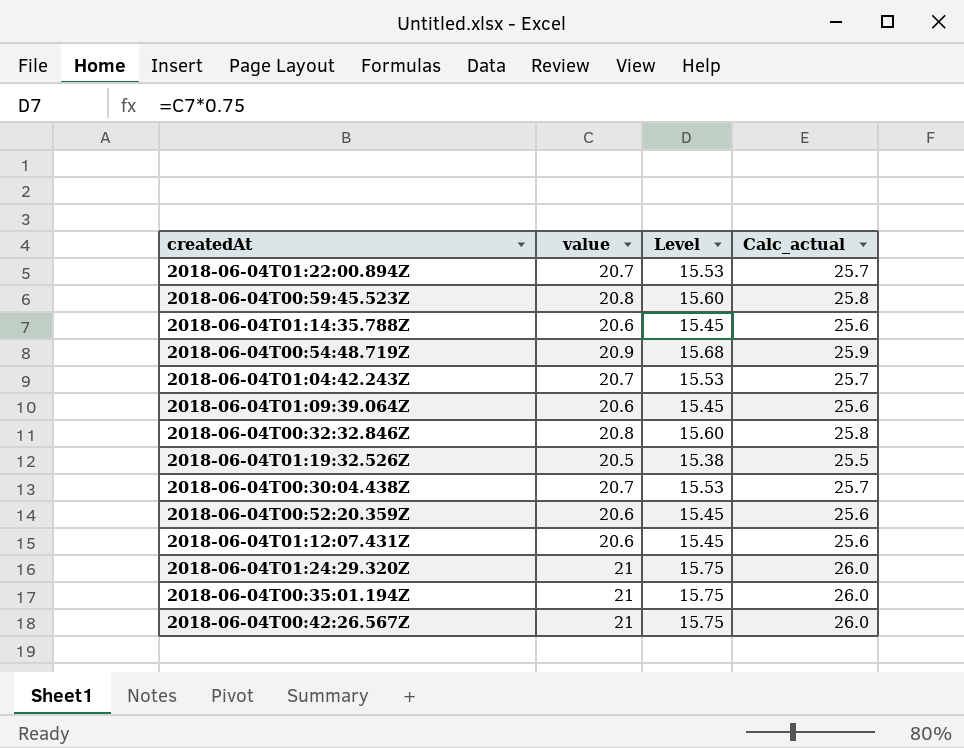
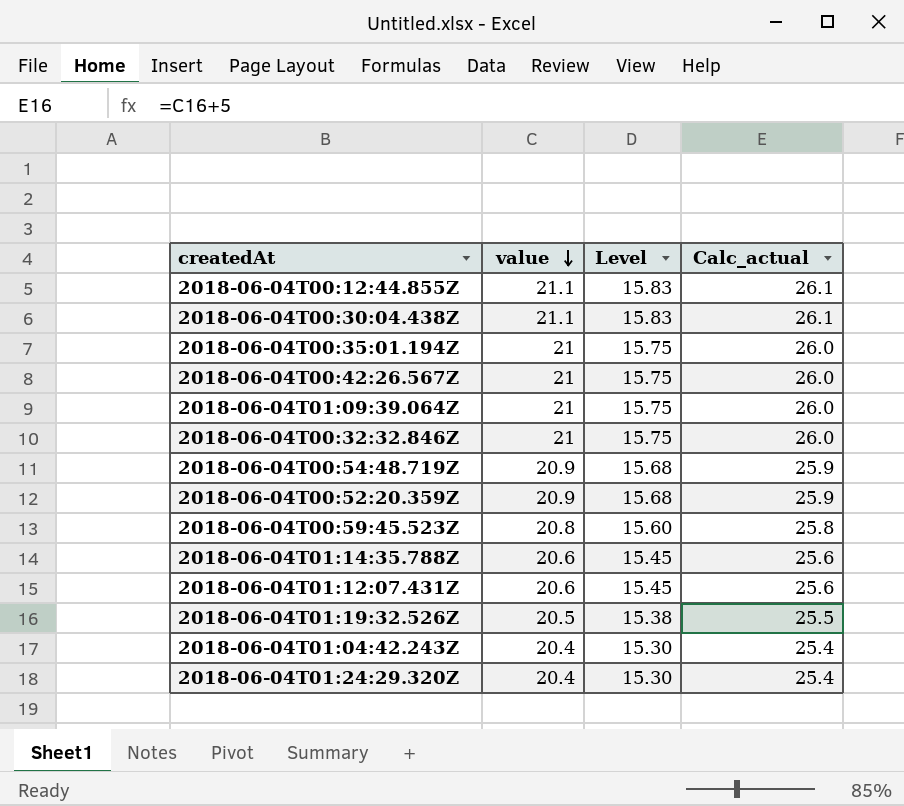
row order: none -> value descending
row 2018-06-04T01:22:00.894Z: 20.7 | 15.53 | 25.7 -> none
row 2018-06-04T00:12:44.855Z: none -> 21.1 | 15.83 | 26.1
2018-06-04T00:30:04.438Z | value: 20.7 -> 21.1
2018-06-04T00:30:04.438Z | Level: 15.53 -> 15.83
2018-06-04T00:30:04.438Z | Calc_actual: 25.7 -> 26.1
2018-06-04T01:09:39.064Z | value: 20.6 -> 21
2018-06-04T01:09:39.064Z | Level: 15.45 -> 15.75
2018-06-04T01:09:39.064Z | Calc_actual: 25.6 -> 26.0
2018-06-04T00:32:32.846Z | value: 20.8 -> 21
2018-06-04T00:32:32.846Z | Level: 15.60 -> 15.75
2018-06-04T00:32:32.846Z | Calc_actual: 25.8 -> 26.0
2018-06-04T00:52:20.359Z | value: 20.6 -> 20.9
2018-06-04T00:52:20.359Z | Level: 15.45 -> 15.68
2018-06-04T00:52:20.359Z | Calc_actual: 25.6 -> 25.9
2018-06-04T01:04:42.243Z | value: 20.7 -> 20.4
2018-06-04T01:04:42.243Z | Level: 15.53 -> 15.30
2018-06-04T01:04:42.243Z | Calc_actual: 25.7 -> 25.4
2018-06-04T01:24:29.320Z | value: 21 -> 20.4
2018-06-04T01:24:29.320Z | Level: 15.75 -> 15.30
2018-06-04T01:24:29.320Z | Calc_actual: 26.0 -> 25.4

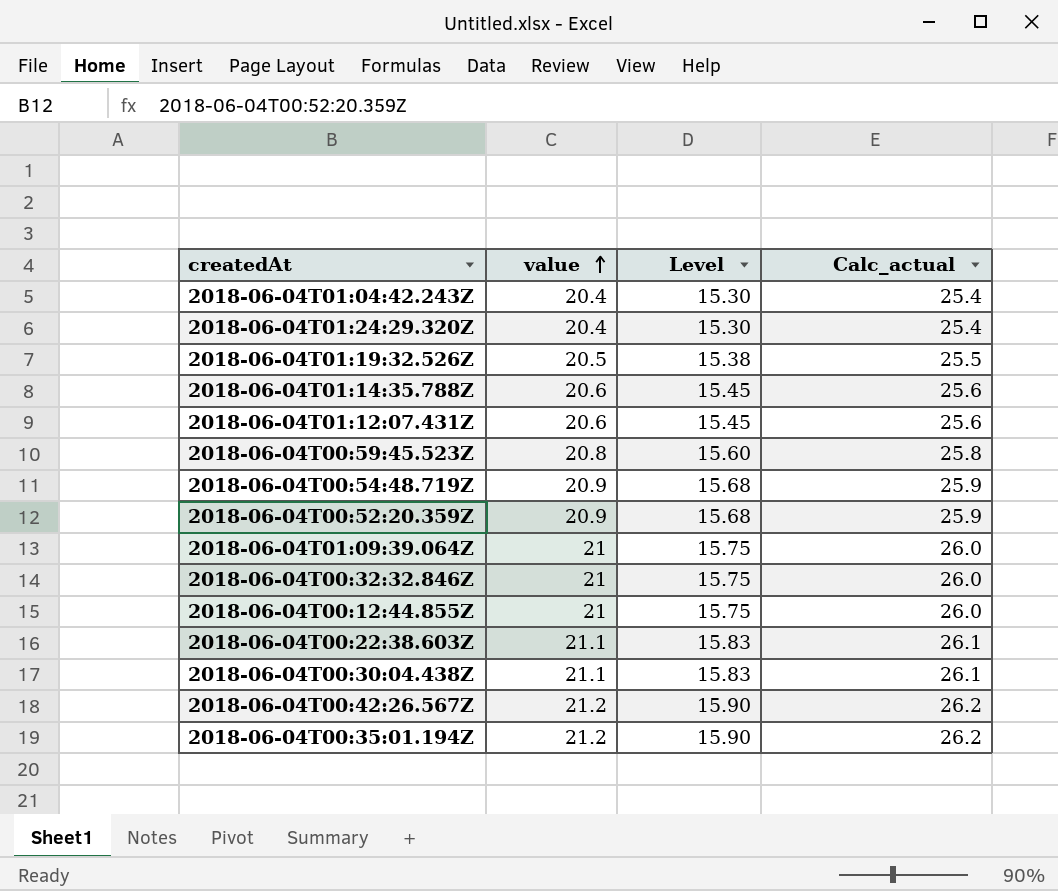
row order: value descending -> value ascending
2018-06-04T00:12:44.855Z | value: 21.1 -> 21
2018-06-04T00:12:44.855Z | Level: 15.83 -> 15.75
2018-06-04T00:12:44.855Z | Calc_actual: 26.1 -> 26.0
row 2018-06-04T00:22:38.603Z: none -> 21.1 | 15.83 | 26.1
2018-06-04T00:42:26.567Z | value: 21 -> 21.2
2018-06-04T00:42:26.567Z | Level: 15.75 -> 15.90
2018-06-04T00:42:26.567Z | Calc_actual: 26.0 -> 26.2
2018-06-04T00:35:01.194Z | value: 21 -> 21.2
2018-06-04T00:35:01.194Z | Level: 15.75 -> 15.90
2018-06-04T00:35:01.194Z | Calc_actual: 26.0 -> 26.2

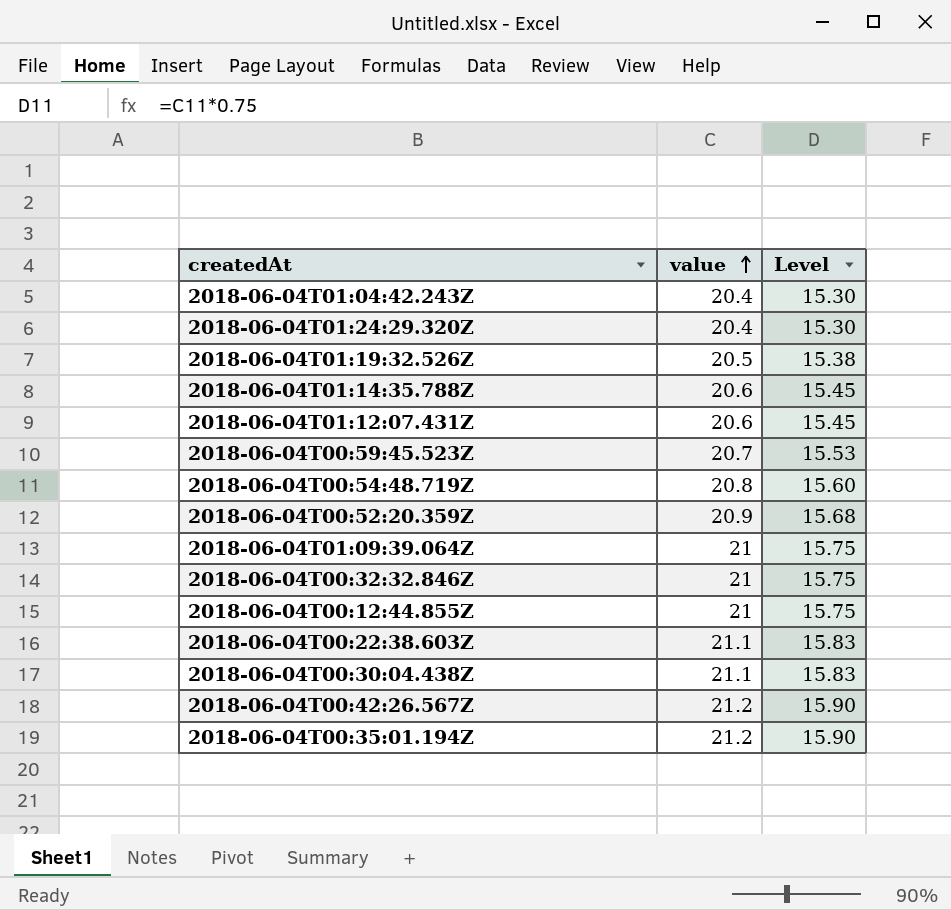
column Calc_actual | formula: [value] + 5 -> none
2018-06-04T00:59:45.523Z | value: 20.8 -> 20.7
2018-06-04T00:59:45.523Z | Level: 15.60 -> 15.53
2018-06-04T00:54:48.719Z | value: 20.9 -> 20.8
2018-06-04T00:54:48.719Z | Level: 15.68 -> 15.60

